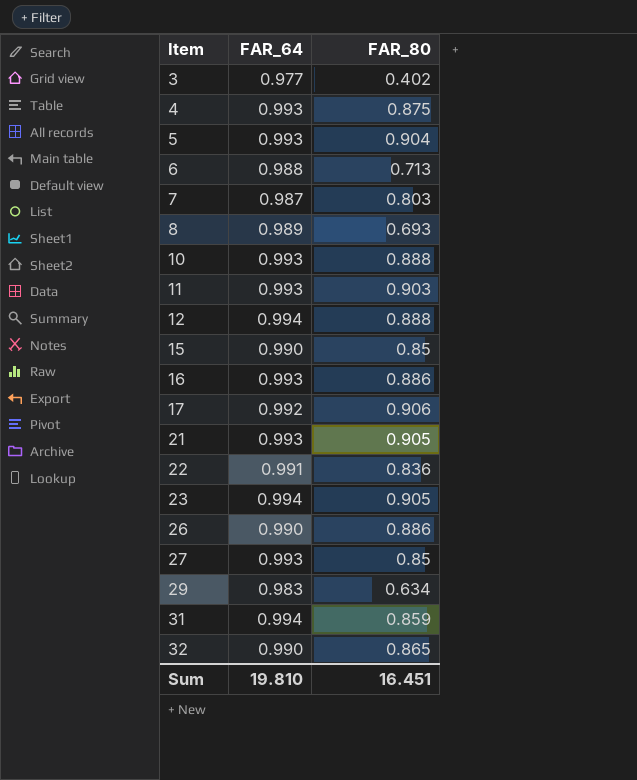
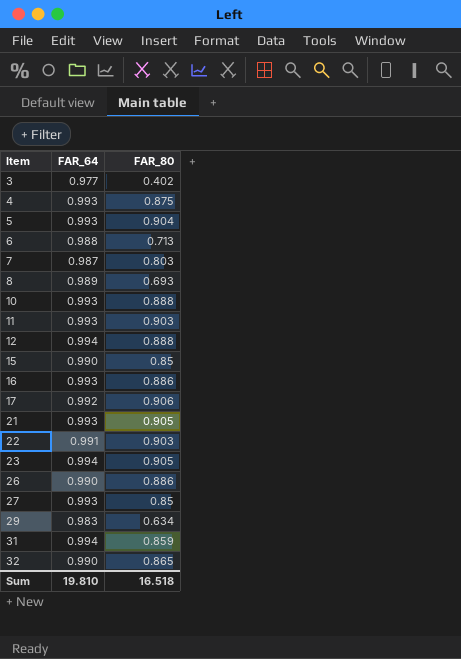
22 | FAR_80: 0.836 -> 0.903
Sum | FAR_80: 16.451 -> 16.518

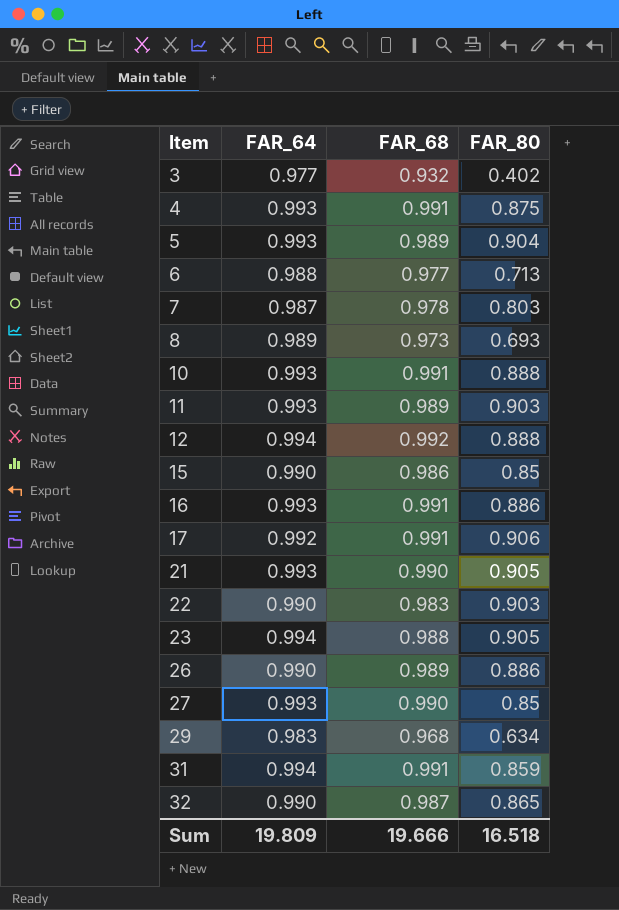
column FAR_68 | position: none -> 3
22 | FAR_64: 0.991 -> 0.990
Sum | FAR_64: 19.810 -> 19.809

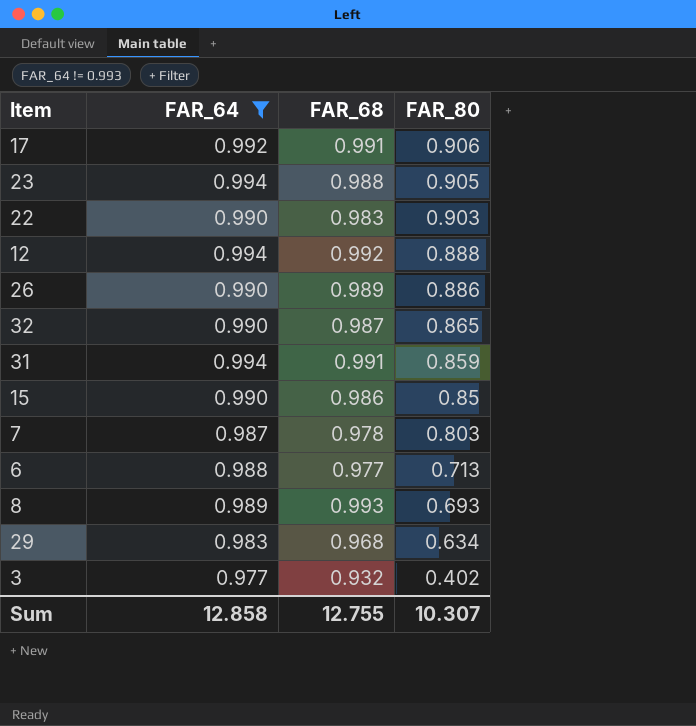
filter: none -> FAR_64 != 0.993
row order: Item ascending -> FAR_80 descending
8 | FAR_68: 0.973 -> 0.993
Sum | FAR_64: 19.809 -> 12.858
Sum | FAR_68: 19.666 -> 12.755
Sum | FAR_80: 16.518 -> 10.307

